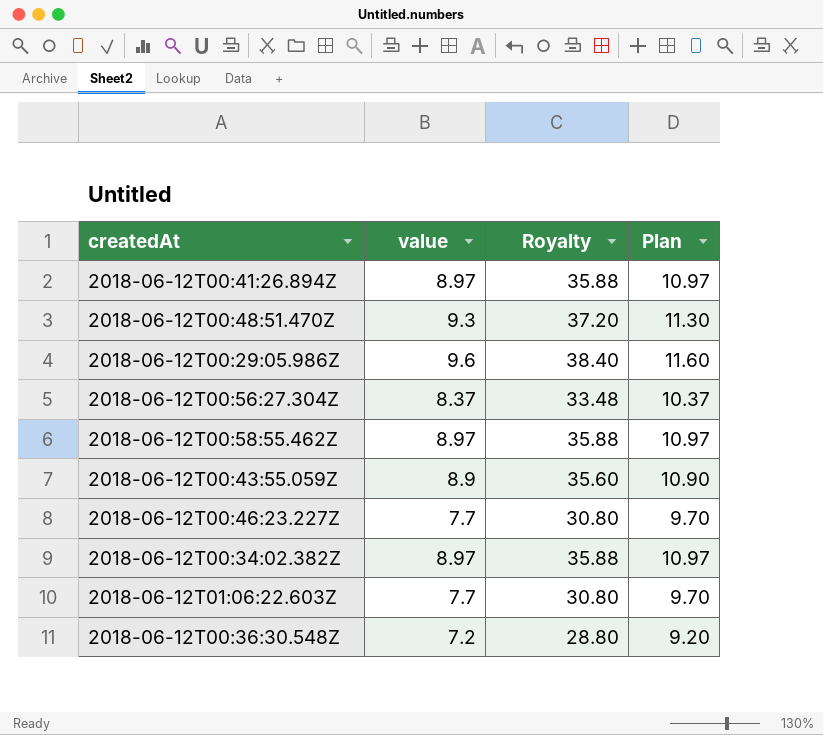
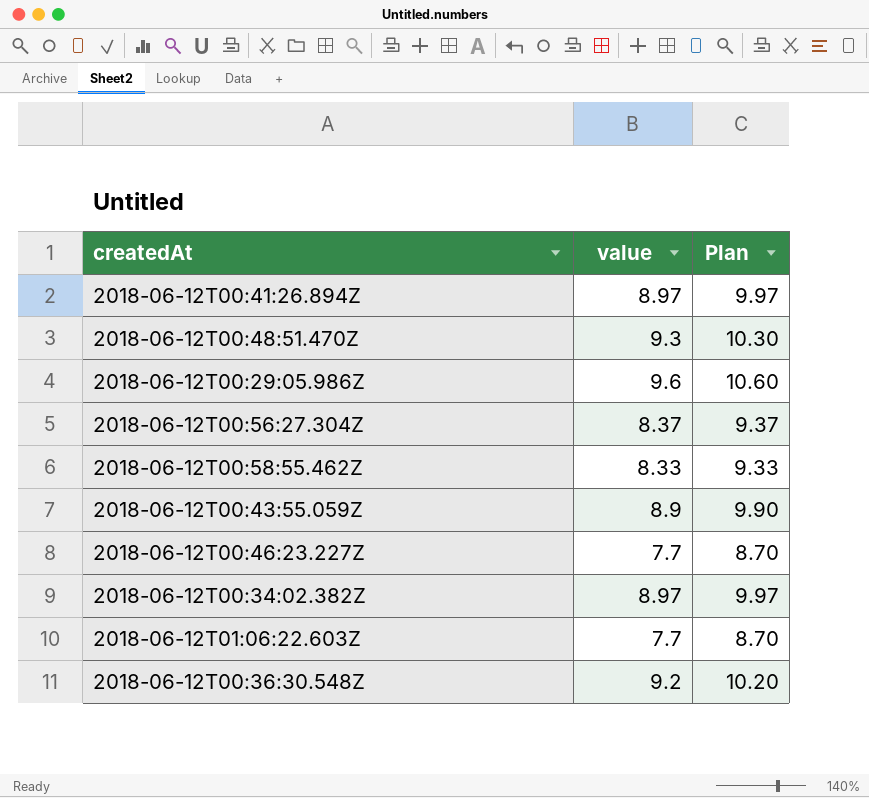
column Royalty | formula: [value] * 4 -> none
column Plan | formula: [value] + 2 -> [value] + 1
2018-06-12T00:58:55.462Z | value: 8.97 -> 8.33
2018-06-12T00:36:30.548Z | value: 7.2 -> 9.2

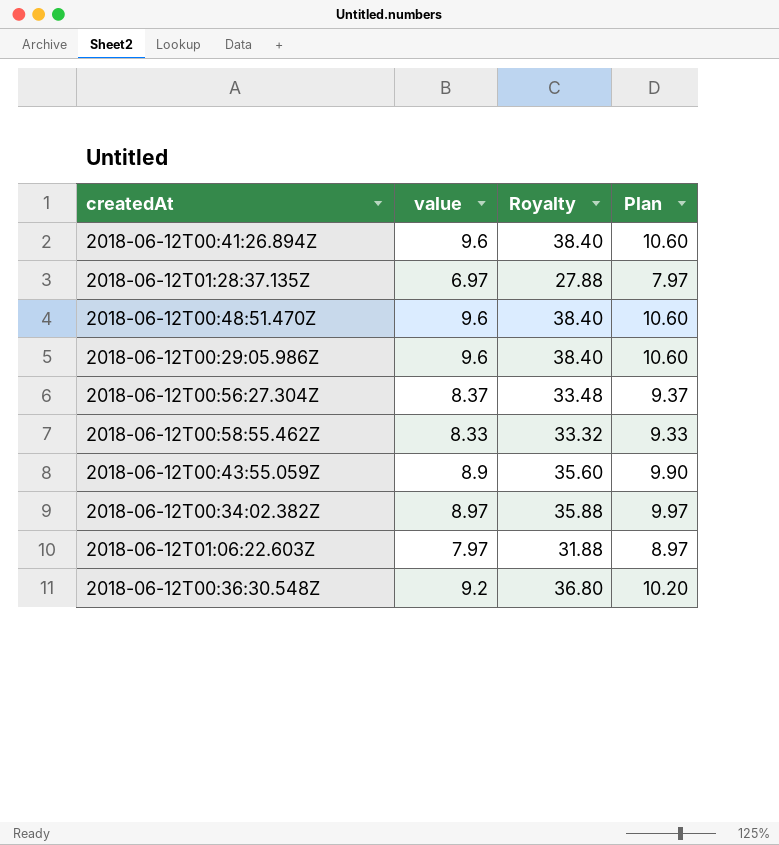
column Royalty | formula: none -> [value] * 4
row 2018-06-12T00:46:23.227Z: 7.7 | 8.70 -> none
2018-06-12T00:41:26.894Z | value: 8.97 -> 9.6
2018-06-12T00:41:26.894Z | Plan: 9.97 -> 10.60
row 2018-06-12T01:28:37.135Z: none -> 6.97 | 27.88 | 7.97
2018-06-12T00:48:51.470Z | value: 9.3 -> 9.6
2018-06-12T00:48:51.470Z | Plan: 10.30 -> 10.60
2018-06-12T01:06:22.603Z | value: 7.7 -> 7.97
2018-06-12T01:06:22.603Z | Plan: 8.70 -> 8.97

